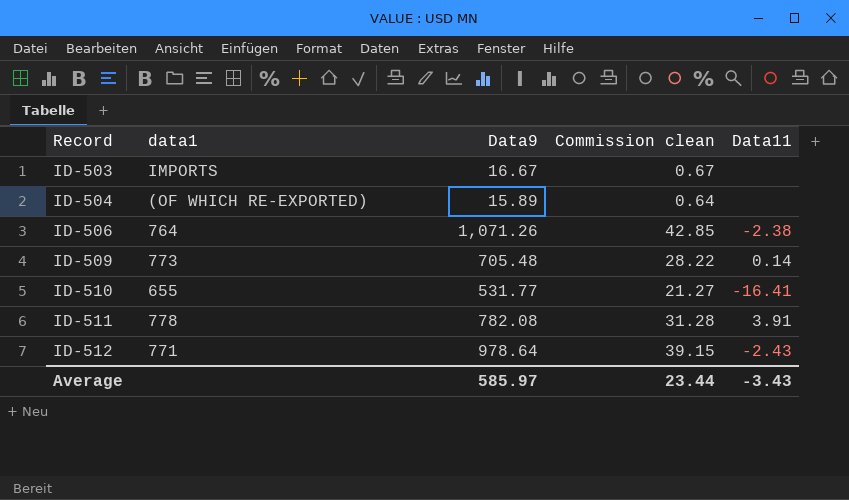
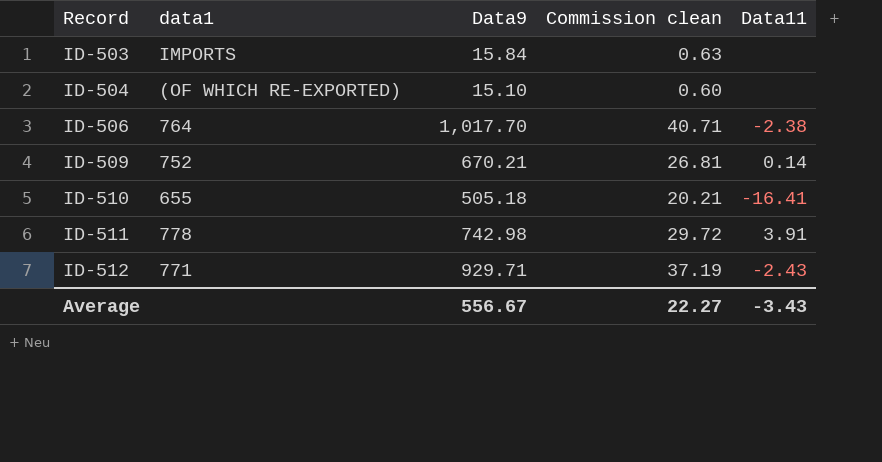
ID-503 | Data9: 16.67 -> 15.84
ID-503 | Commission clean: 0.67 -> 0.63
ID-504 | Data9: 15.89 -> 15.10
ID-504 | Commission clean: 0.64 -> 0.60
ID-506 | Data9: 1,071.26 -> 1,017.70
ID-506 | Commission clean: 42.85 -> 40.71
ID-509 | data1: 773 -> 752
ID-509 | Data9: 705.48 -> 670.21
ID-509 | Commission clean: 28.22 -> 26.81
ID-510 | Data9: 531.77 -> 505.18
ID-510 | Commission clean: 21.27 -> 20.21
ID-511 | Data9: 782.08 -> 742.98
ID-511 | Commission clean: 31.28 -> 29.72
ID-512 | Data9: 978.64 -> 929.71
ID-512 | Commission clean: 39.15 -> 37.19
Average | Data9: 585.97 -> 556.67
Average | Commission clean: 23.44 -> 22.27

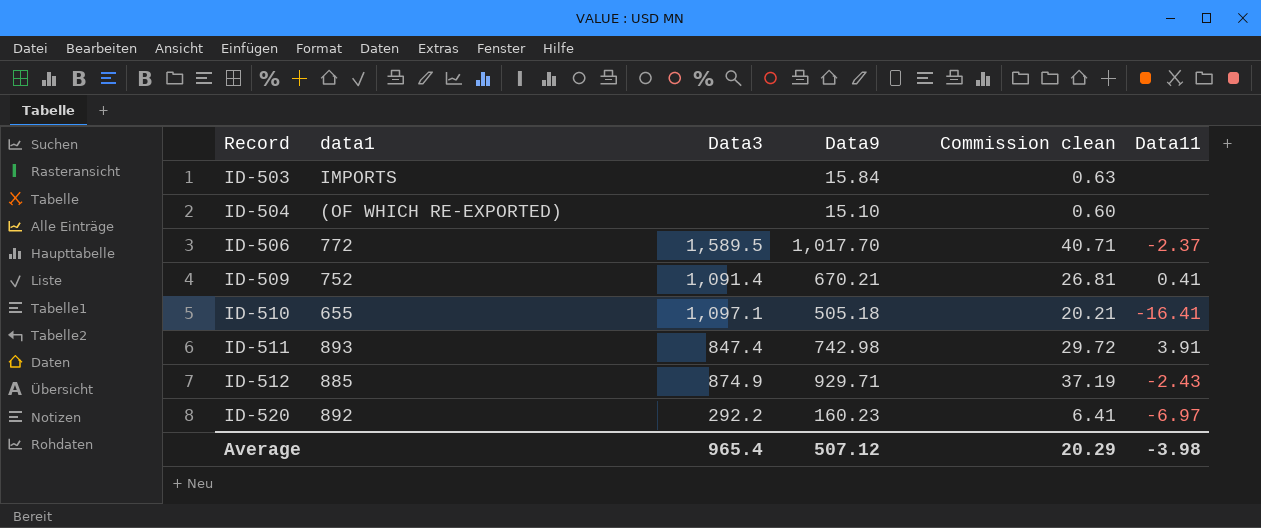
column Data3 | position: none -> 3
ID-506 | data1: 764 -> 772
ID-506 | Data11: -2.38 -> -2.37
ID-509 | Data11: 0.14 -> 0.41
ID-511 | data1: 778 -> 893
ID-512 | data1: 771 -> 885
row ID-520: none -> 892 | 292.2 | 160.23 | 6.41 | -6.97
Average | Data9: 556.67 -> 507.12
Average | Commission clean: 22.27 -> 20.29
Average | Data11: -3.43 -> -3.98

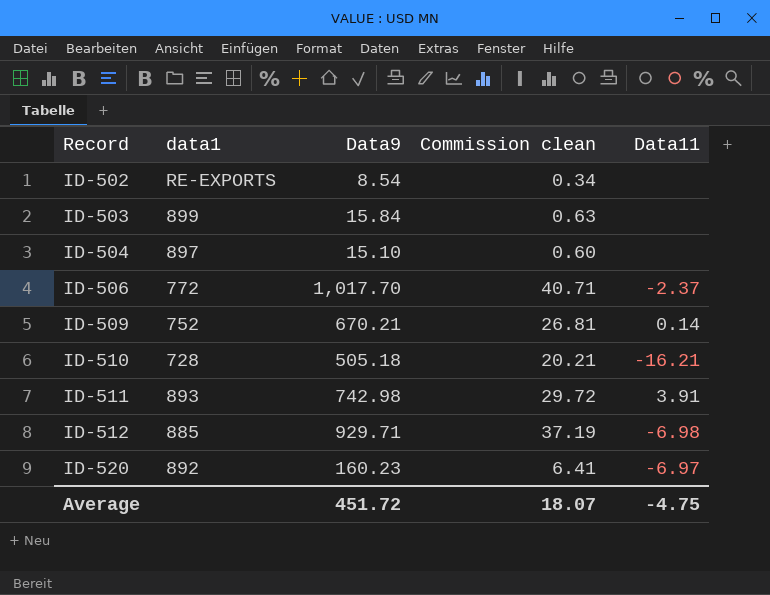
column Data3 | position: 3 -> none
row ID-502: none -> RE-EXPORTS | 8.54 | 0.34 | none
ID-503 | data1: IMPORTS -> 899
ID-504 | data1: (OF WHICH RE-EXPORTED) -> 897
ID-509 | Data11: 0.41 -> 0.14
ID-510 | data1: 655 -> 728
ID-510 | Data11: -16.41 -> -16.21
ID-512 | Data11: -2.43 -> -6.98
Average | Data9: 507.12 -> 451.72
Average | Commission clean: 20.29 -> 18.07
Average | Data11: -3.98 -> -4.75

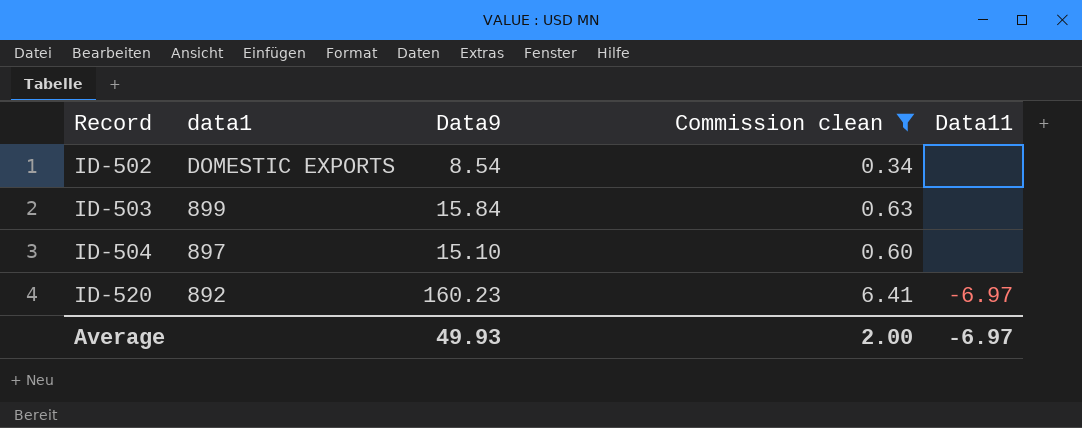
filter: none -> Commission clean <= 6.41
ID-502 | data1: RE-EXPORTS -> DOMESTIC EXPORTS
Average | Data9: 451.72 -> 49.93
Average | Commission clean: 18.07 -> 2.00
Average | Data11: -4.75 -> -6.97

